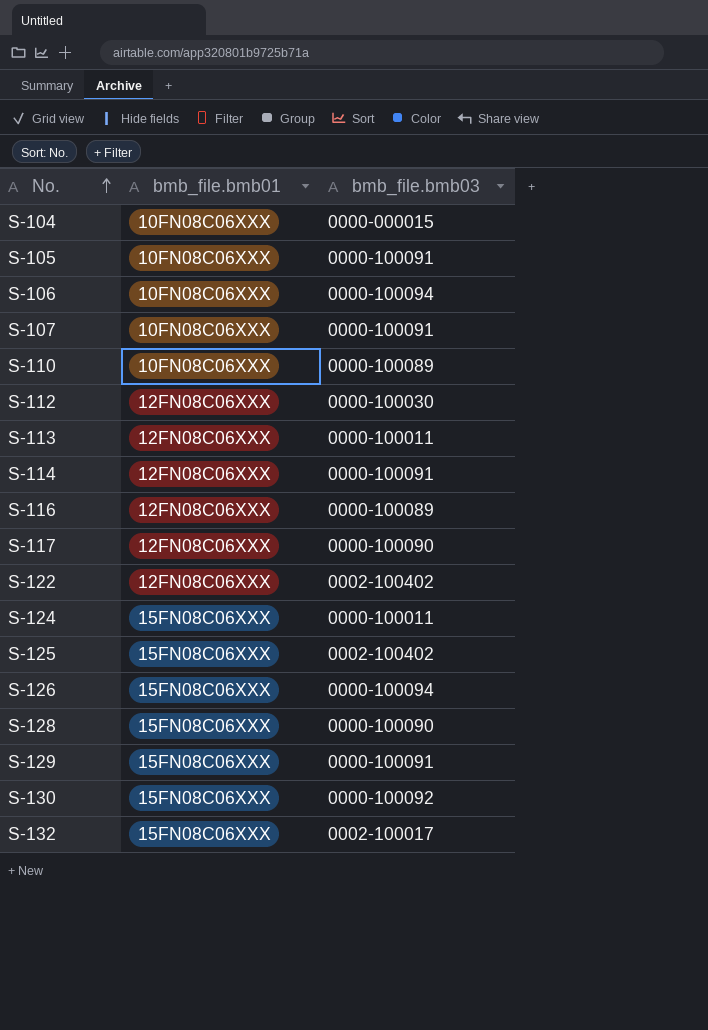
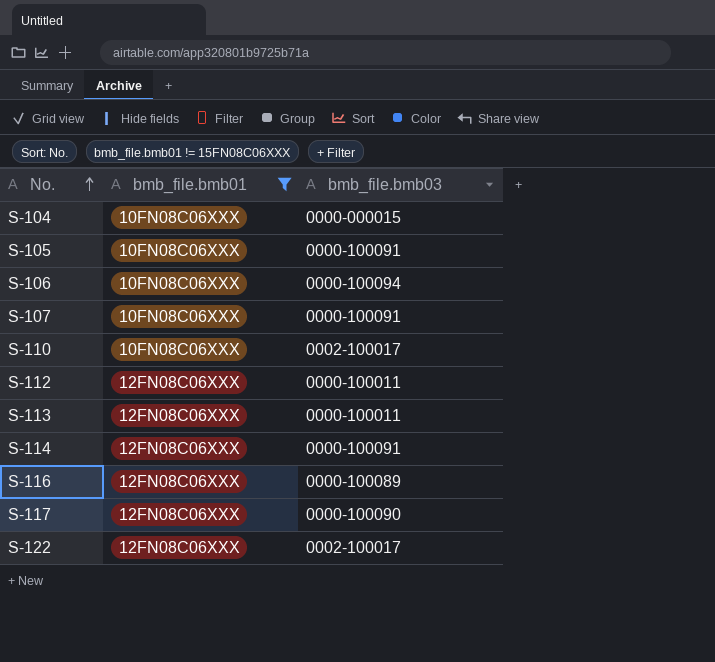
filter: none -> bmb_file.bmb01 != 15FN08C06XXX
S-110 | bmb_file.bmb03: 0000-100089 -> 0002-100017
S-112 | bmb_file.bmb03: 0000-100030 -> 0000-100011
S-122 | bmb_file.bmb03: 0002-100402 -> 0002-100017

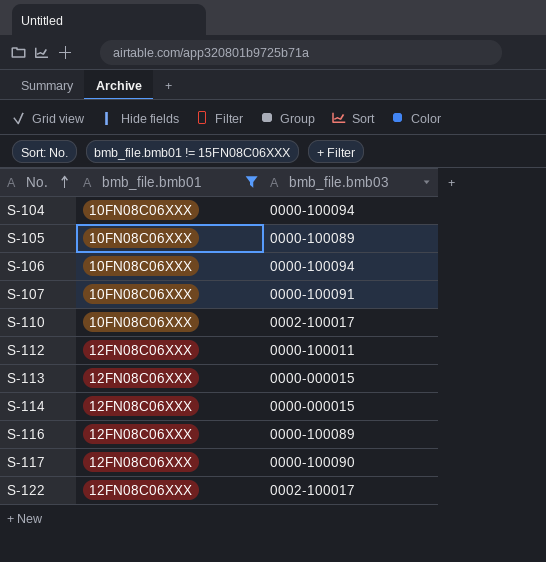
S-104 | bmb_file.bmb03: 0000-000015 -> 0000-100094
S-105 | bmb_file.bmb03: 0000-100091 -> 0000-100089
S-113 | bmb_file.bmb03: 0000-100011 -> 0000-000015
S-114 | bmb_file.bmb03: 0000-100091 -> 0000-000015

